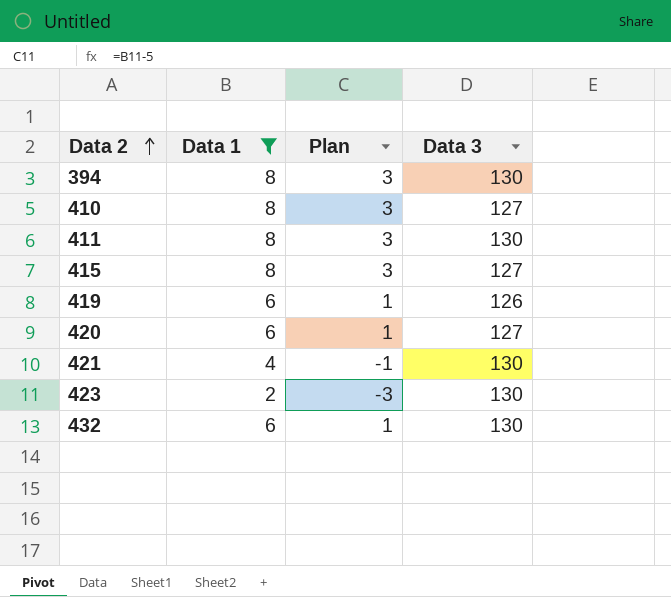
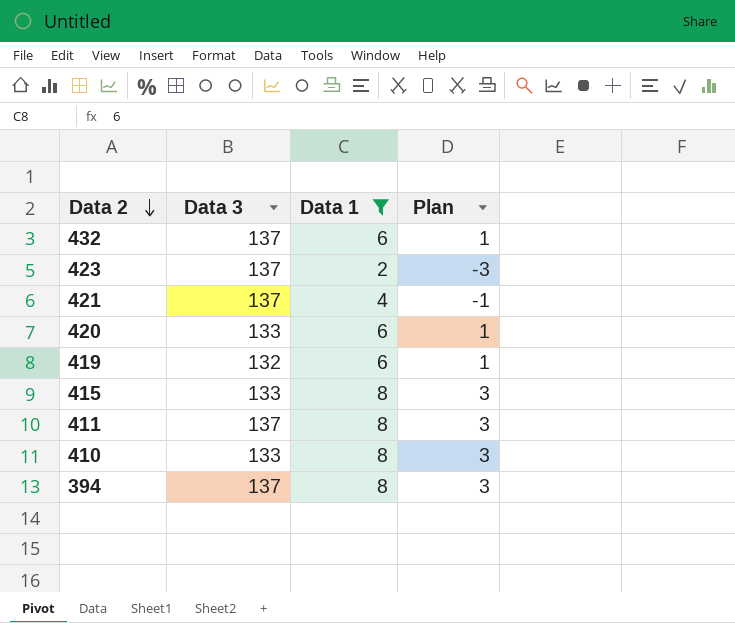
row order: Data 2 ascending -> Data 2 descending
column Data 3 | position: 4 -> 2
432 | Data 3: 130 -> 137
423 | Data 3: 130 -> 137
421 | Data 3: 130 -> 137
420 | Data 3: 127 -> 133
419 | Data 3: 126 -> 132
415 | Data 3: 127 -> 133
411 | Data 3: 130 -> 137
410 | Data 3: 127 -> 133
394 | Data 3: 130 -> 137

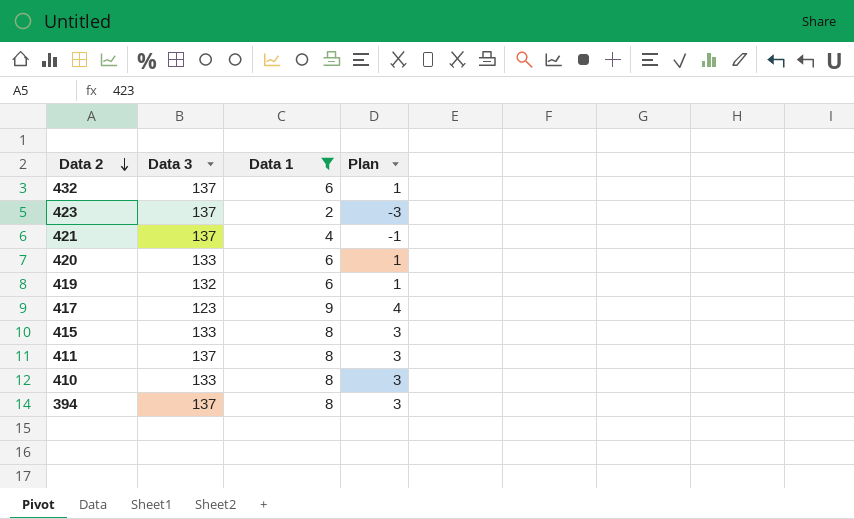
row 417: none -> 123 | 9 | 4

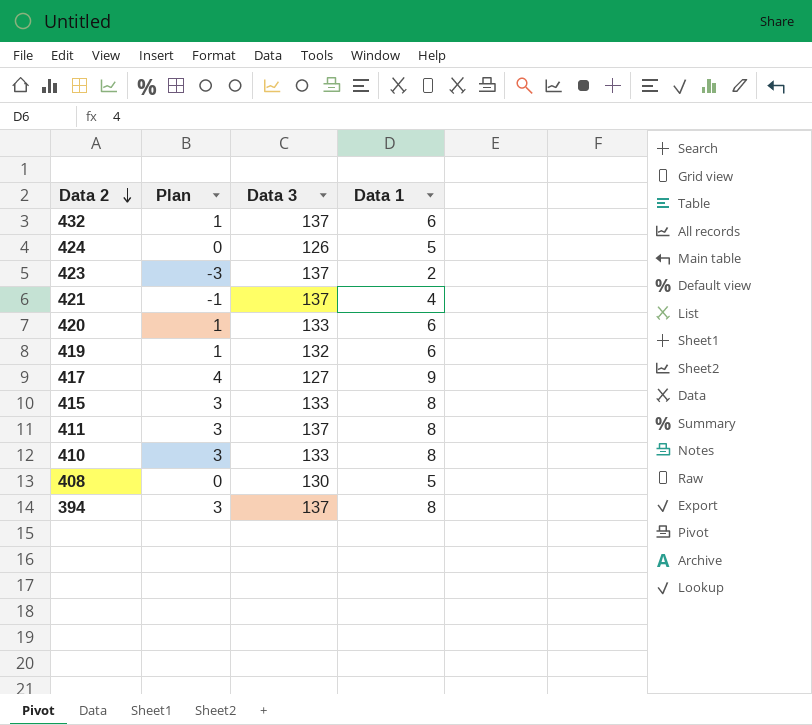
filter: Data 1 != 5 -> none
column Plan | position: 4 -> 2
417 | Data 3: 123 -> 127

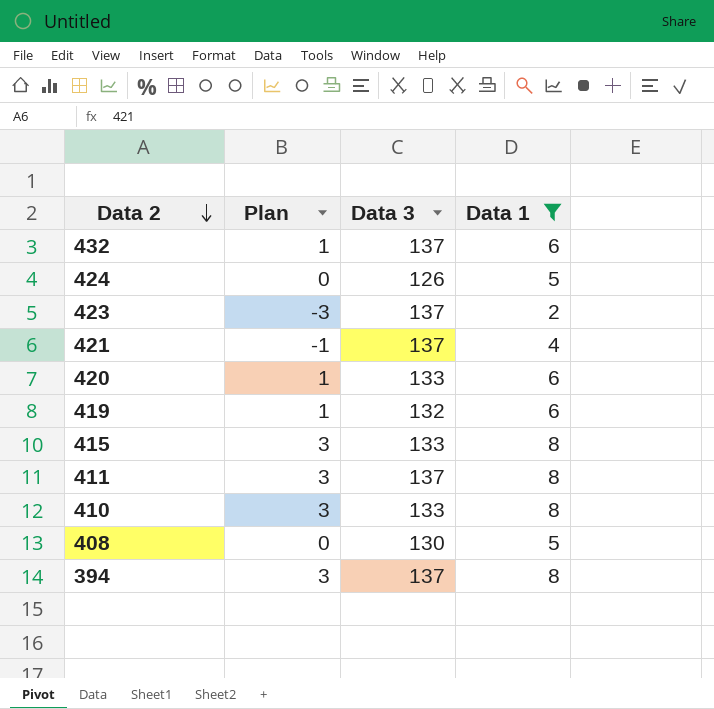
filter: none -> Data 1 != 9

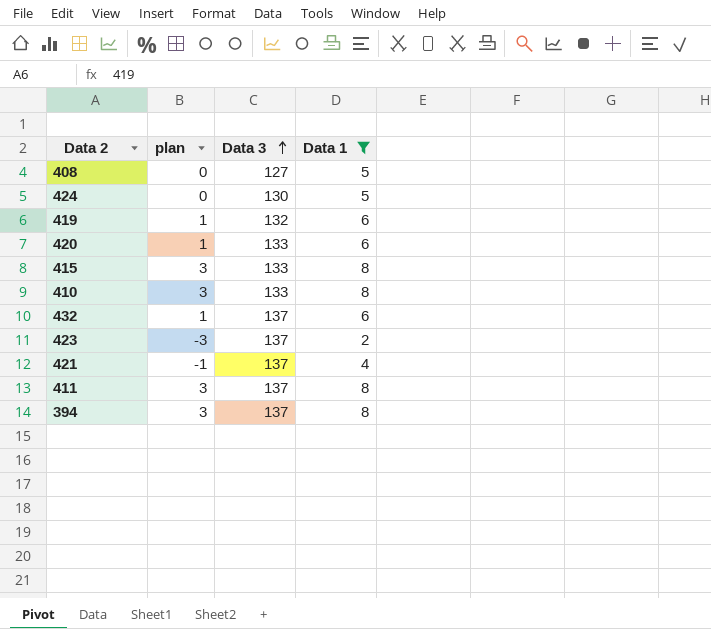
row order: Data 2 descending -> Data 3 ascending
column name: Plan -> plan
408 | Data 3: 130 -> 127
424 | Data 3: 126 -> 130

